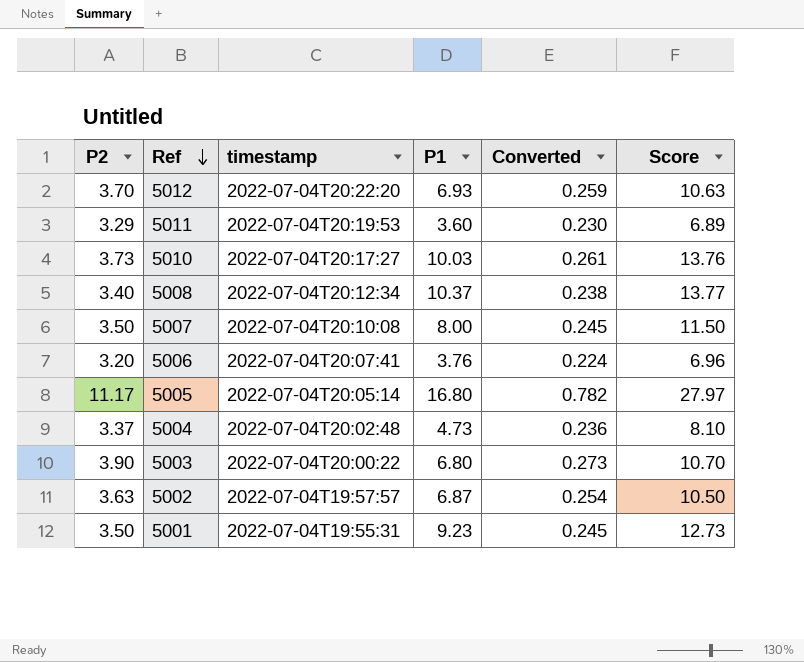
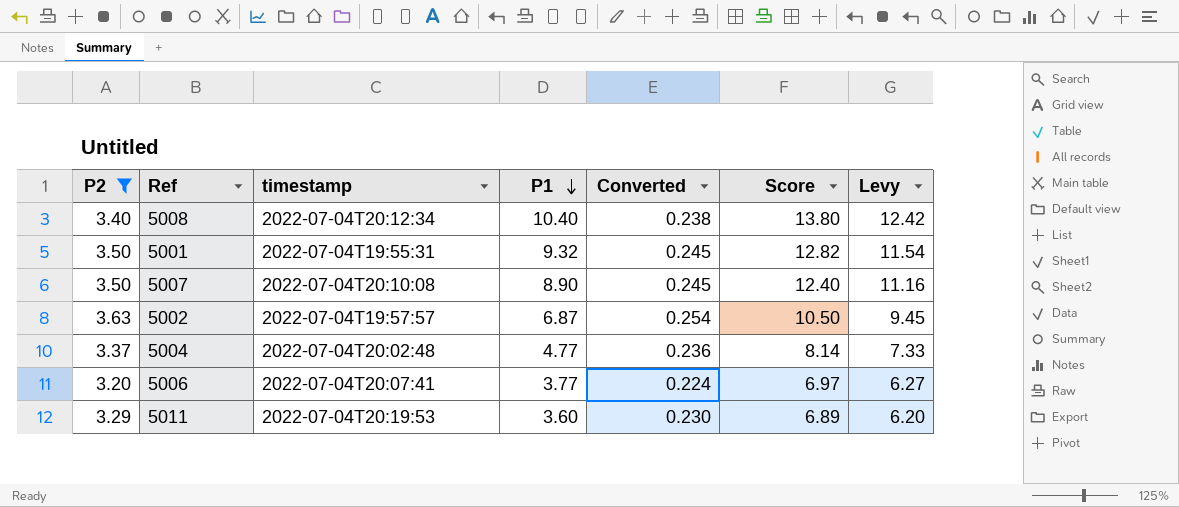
filter: none -> P2 <= 3.63
row order: Ref descending -> P1 descending
column Levy | formula: none -> [Score] * 0.9
5008 | P1: 10.37 -> 10.40
5008 | Score: 13.77 -> 13.80
5001 | P1: 9.23 -> 9.32
5001 | Score: 12.73 -> 12.82
5007 | P1: 8.00 -> 8.90
5007 | Score: 11.50 -> 12.40
5004 | P1: 4.73 -> 4.77
5004 | Score: 8.10 -> 8.14
5006 | P1: 3.76 -> 3.77
5006 | Score: 6.96 -> 6.97

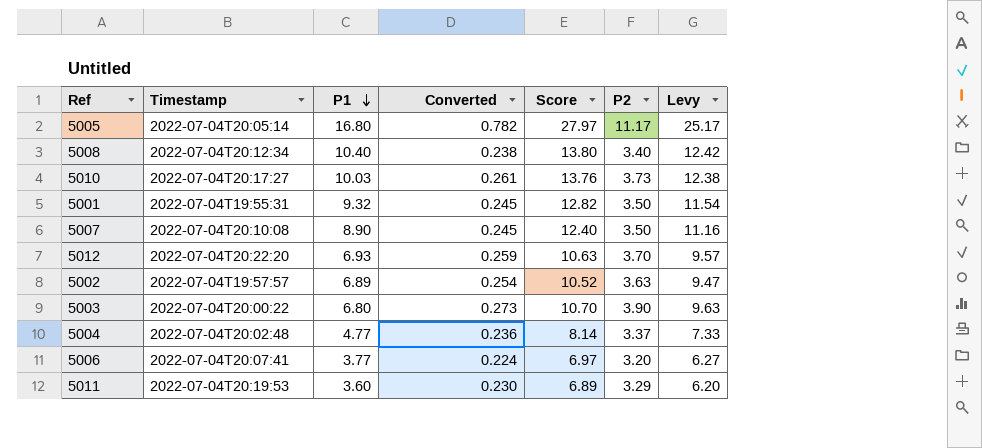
filter: P2 <= 3.63 -> none
column name: timestamp -> Timestamp
column P2 | position: 1 -> 6
5002 | P1: 6.87 -> 6.89
5002 | Score: 10.50 -> 10.52
5002 | Levy: 9.45 -> 9.47

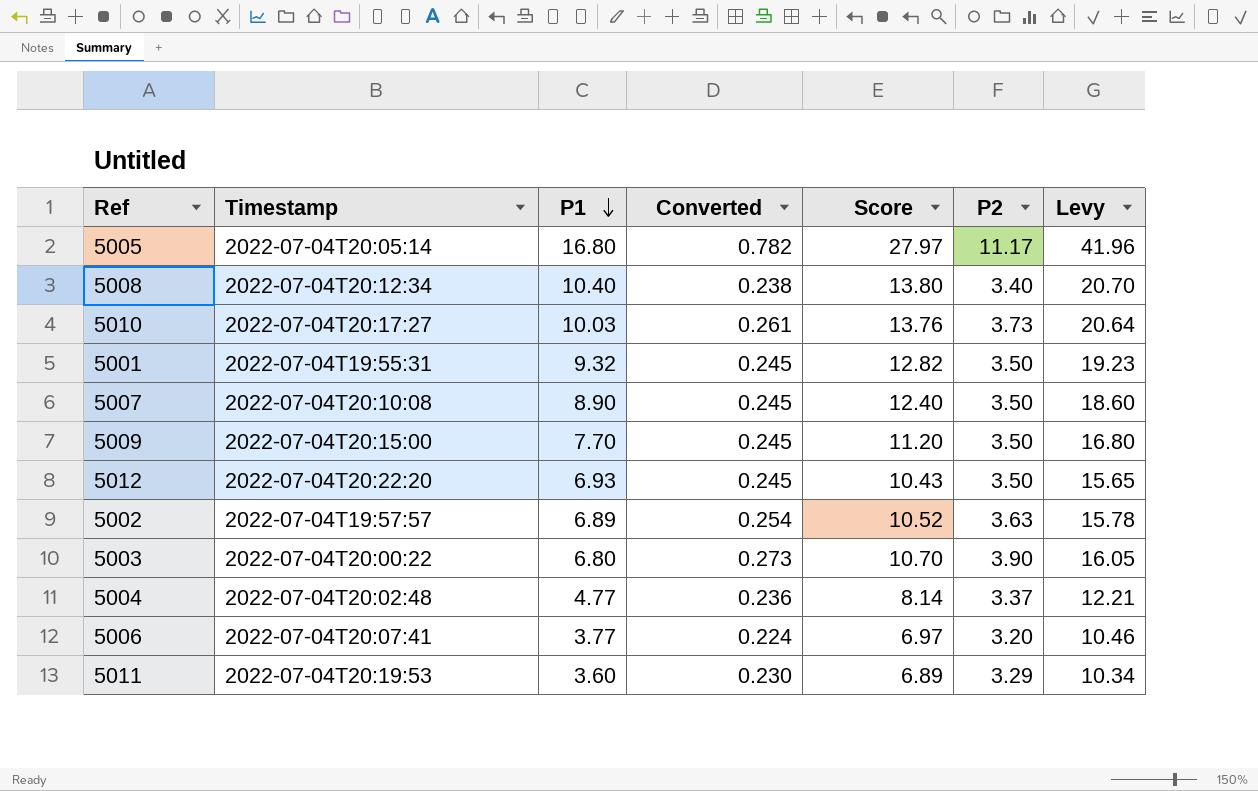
column Levy | formula: [Score] * 0.9 -> [Score] * 1.5
row 5009: none -> 2022-07-04T20:15:00 | 7.70 | 0.245 | 11.20 | 3.50 | 16.80
5012 | Converted: 0.259 -> 0.245
5012 | Score: 10.63 -> 10.43
5012 | P2: 3.70 -> 3.50

